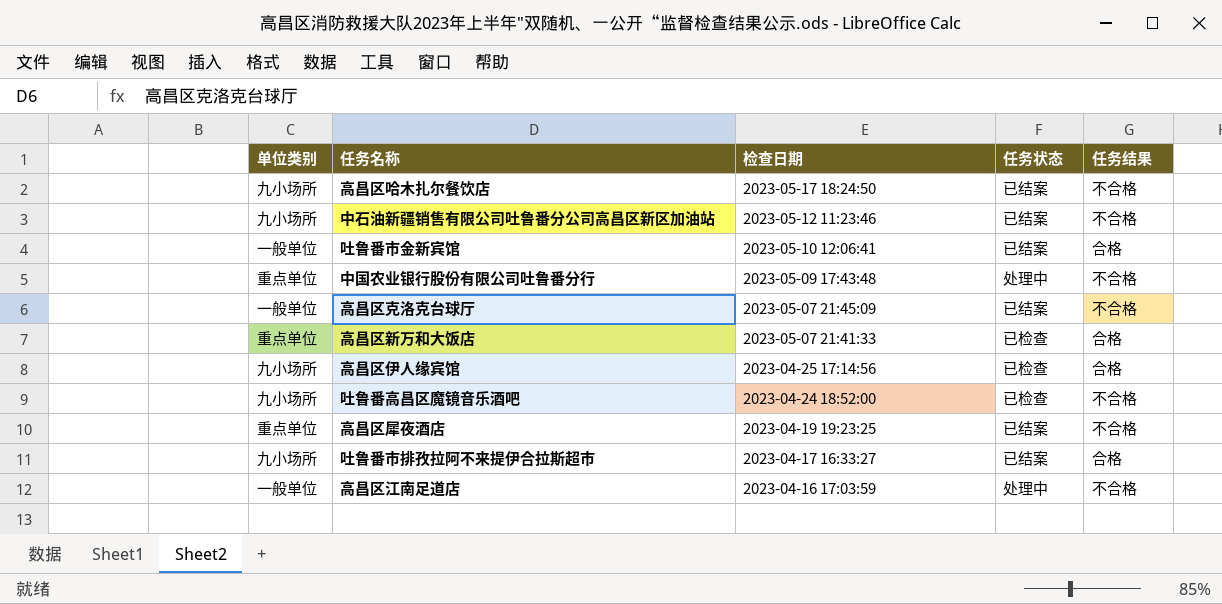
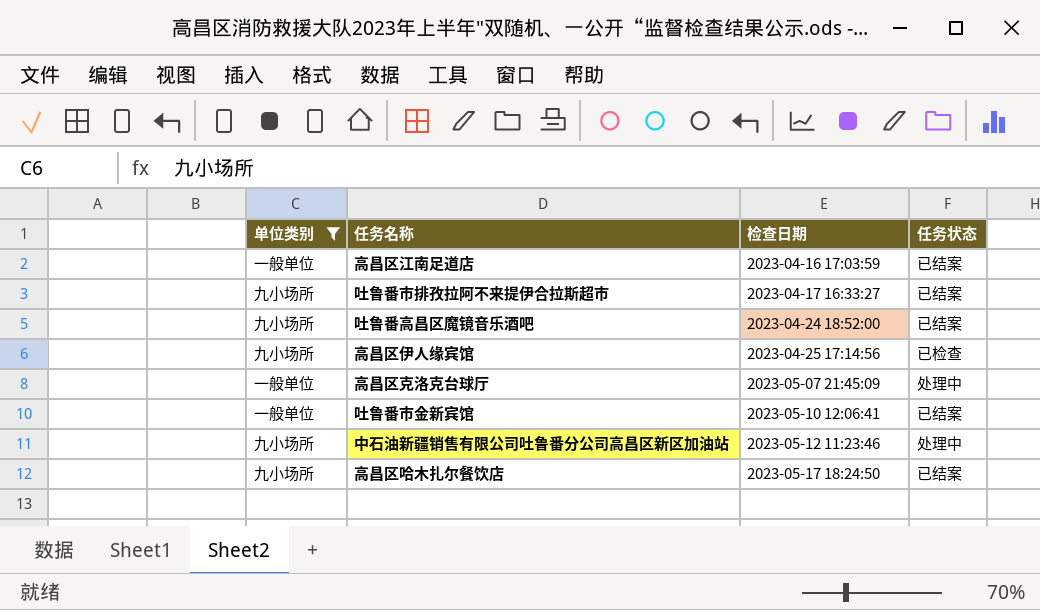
filter: none -> 单位类别 != 重点单位
row order: 检查日期 descending -> 检查日期 ascending
column 任务结果 | position: 5 -> none
高昌区江南足道店 | 任务状态: 处理中 -> 已结案
吐鲁番高昌区魔镜音乐酒吧 | 任务状态: 已检查 -> 已结案
高昌区克洛克台球厅 | 任务状态: 已结案 -> 处理中
中石油新疆销售有限公司吐鲁番分公司高昌区新区加油站 | 任务状态: 已结案 -> 处理中

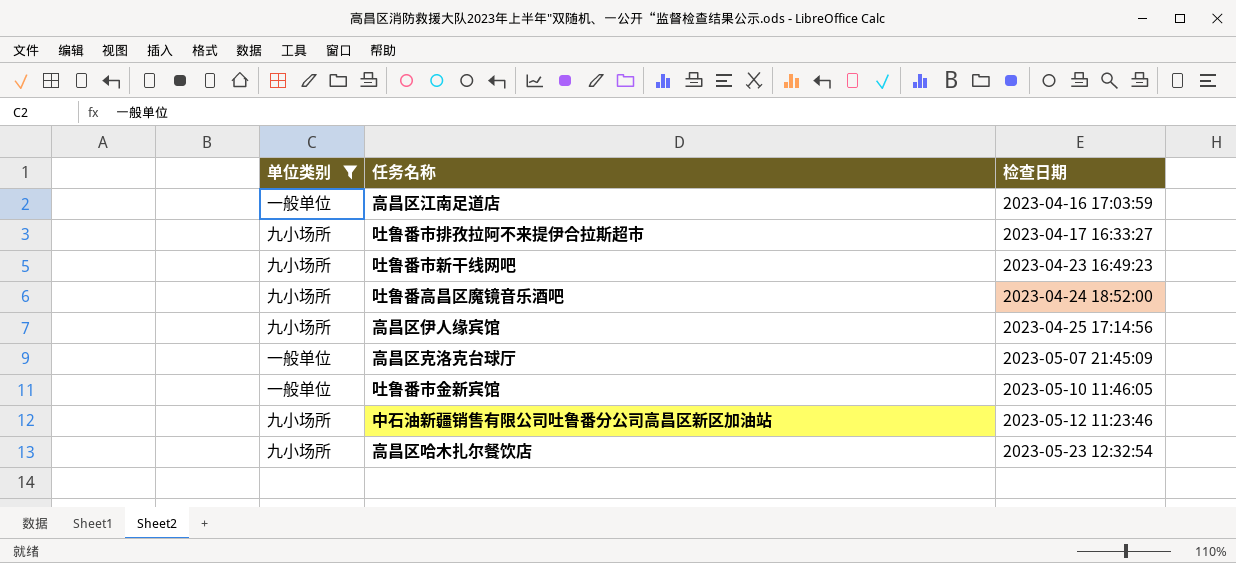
column 任务状态 | position: 4 -> none
row 吐鲁番市新干线网吧: none -> 九小场所 | 2023-04-23 16:49:23
吐鲁番市金新宾馆 | 检查日期: 2023-05-10 12:06:41 -> 2023-05-10 11:46:05
高昌区哈木扎尔餐饮店 | 检查日期: 2023-05-17 18:24:50 -> 2023-05-23 12:32:54

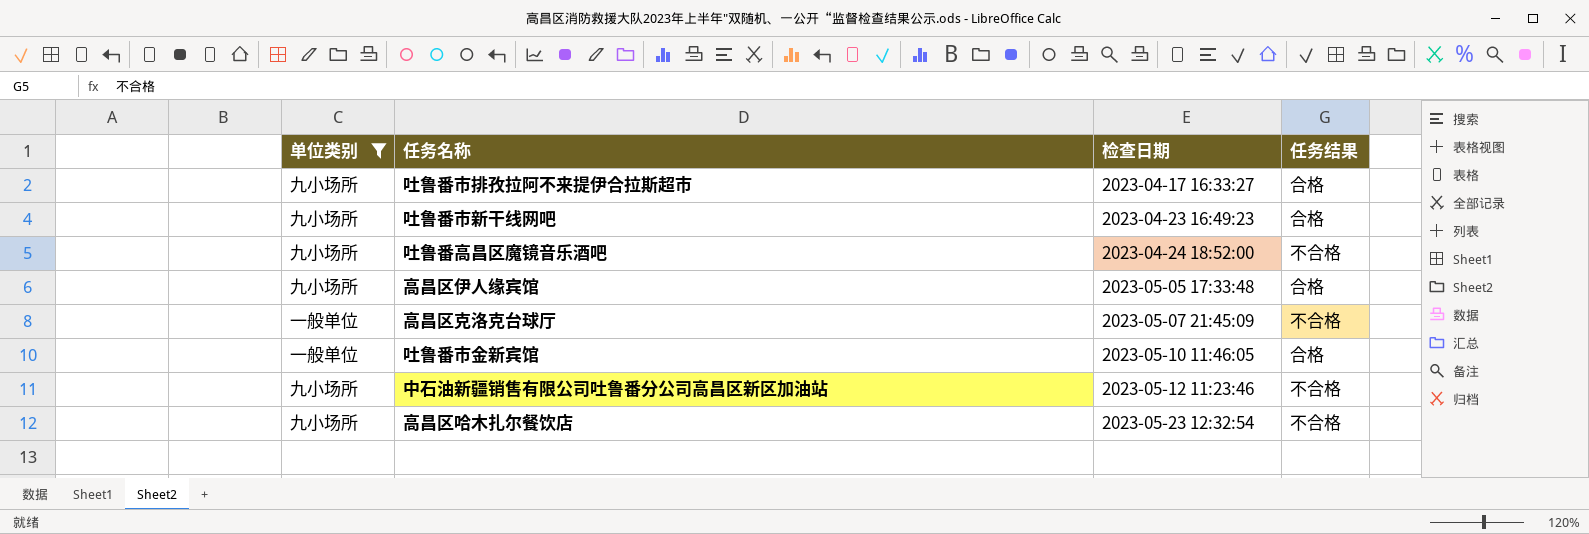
column 任务结果 | position: none -> 4
row 高昌区江南足道店: 一般单位 | 2023-04-16 17:03:59 -> none
高昌区伊人缘宾馆 | 检查日期: 2023-04-25 17:14:56 -> 2023-05-05 17:33:48

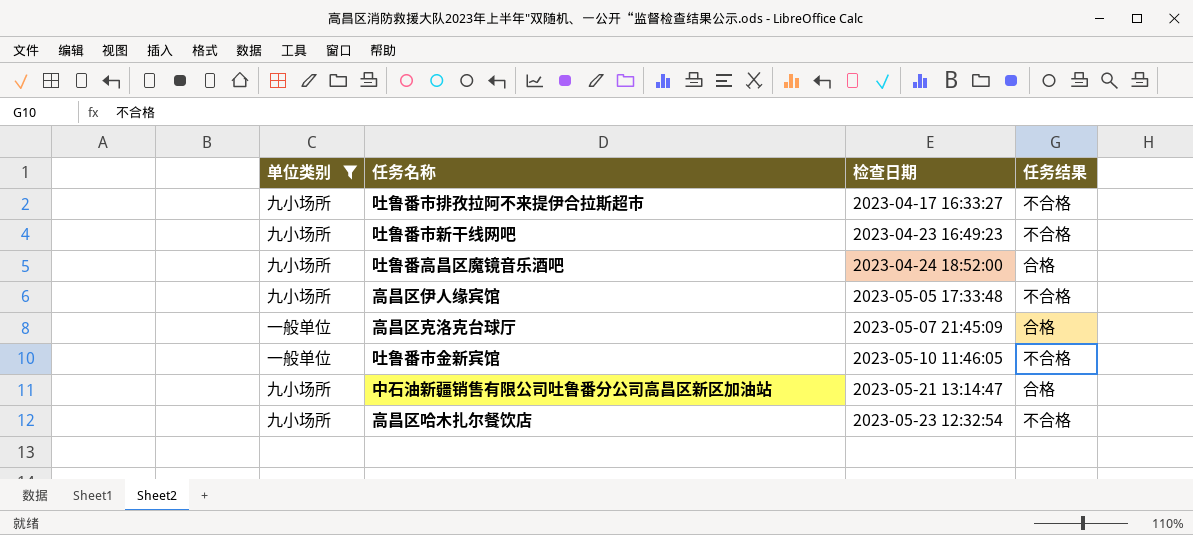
吐鲁番市排孜拉阿不来提伊合拉斯超市 | 任务结果: 合格 -> 不合格
吐鲁番市新干线网吧 | 任务结果: 合格 -> 不合格
吐鲁番高昌区魔镜音乐酒吧 | 任务结果: 不合格 -> 合格
高昌区伊人缘宾馆 | 任务结果: 合格 -> 不合格
高昌区克洛克台球厅 | 任务结果: 不合格 -> 合格
吐鲁番市金新宾馆 | 任务结果: 合格 -> 不合格
中石油新疆销售有限公司吐鲁番分公司高昌区新区加油站 | 检查日期: 2023-05-12 11:23:46 -> 2023-05-21 13:14:47
中石油新疆销售有限公司吐鲁番分公司高昌区新区加油站 | 任务结果: 不合格 -> 合格

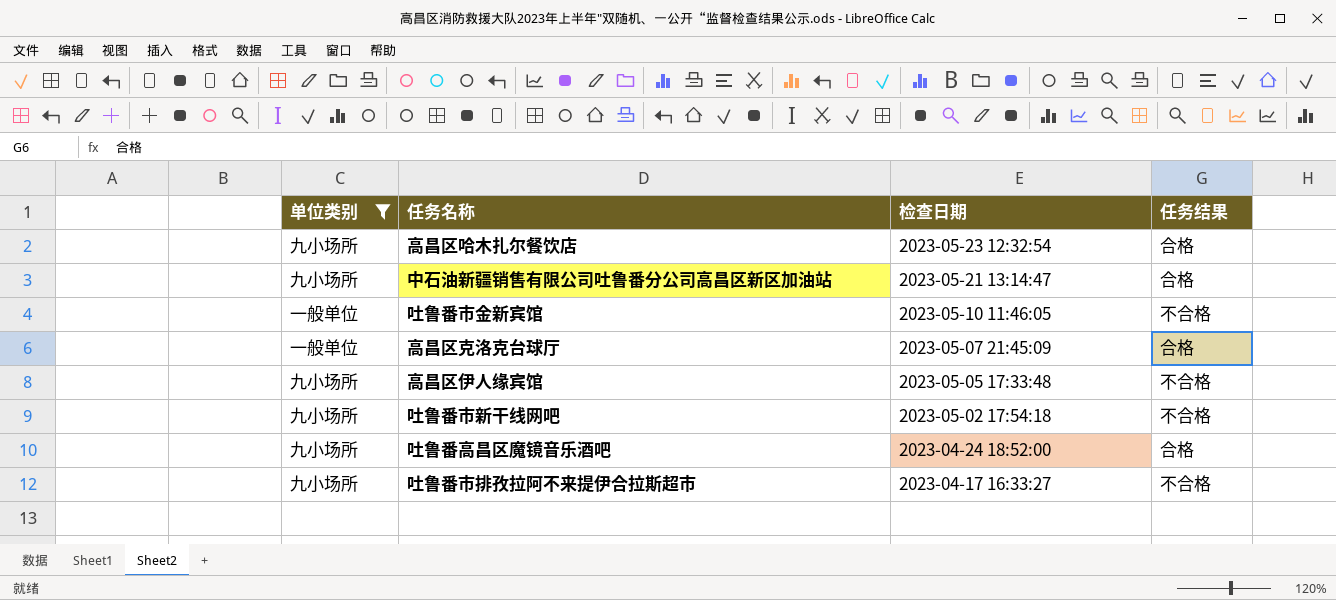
row order: 检查日期 ascending -> 检查日期 descending
高昌区哈木扎尔餐饮店 | 任务结果: 不合格 -> 合格
吐鲁番市新干线网吧 | 检查日期: 2023-04-23 16:49:23 -> 2023-05-02 17:54:18

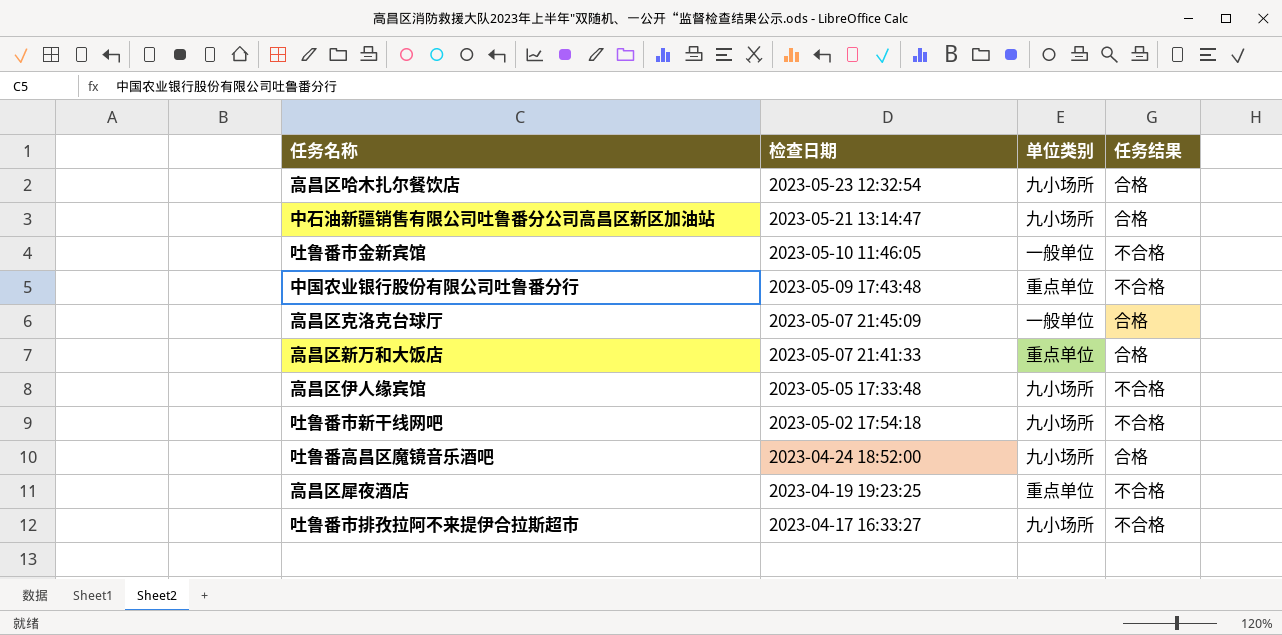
filter: 单位类别 != 重点单位 -> none
column 单位类别 | position: 1 -> 3

